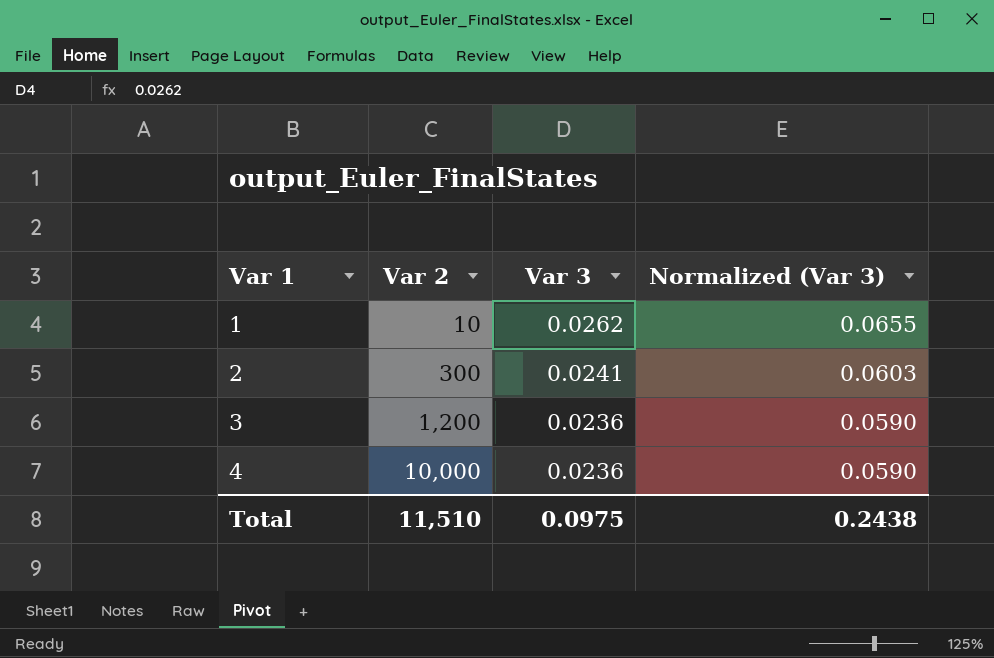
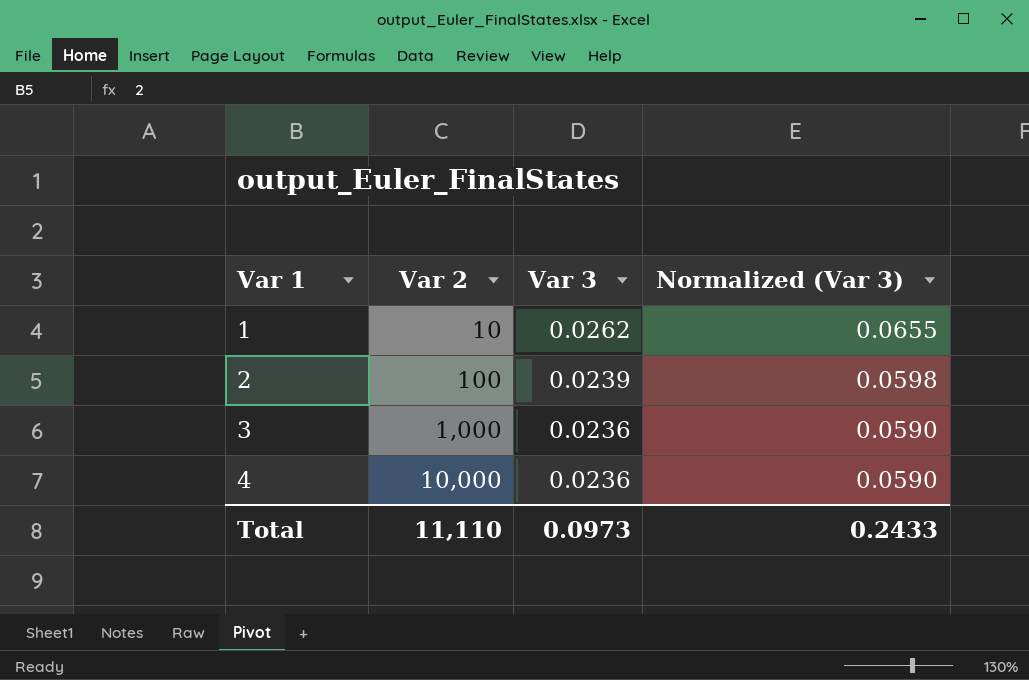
2 | Var 2: 300 -> 100
2 | Var 3: 0.0241 -> 0.0239
2 | Normalized (Var 3): 0.0603 -> 0.0598
3 | Var 2: 1,200 -> 1,000
Total | Var 2: 11,510 -> 11,110
Total | Var 3: 0.0975 -> 0.0973
Total | Normalized (Var 3): 0.2438 -> 0.2433

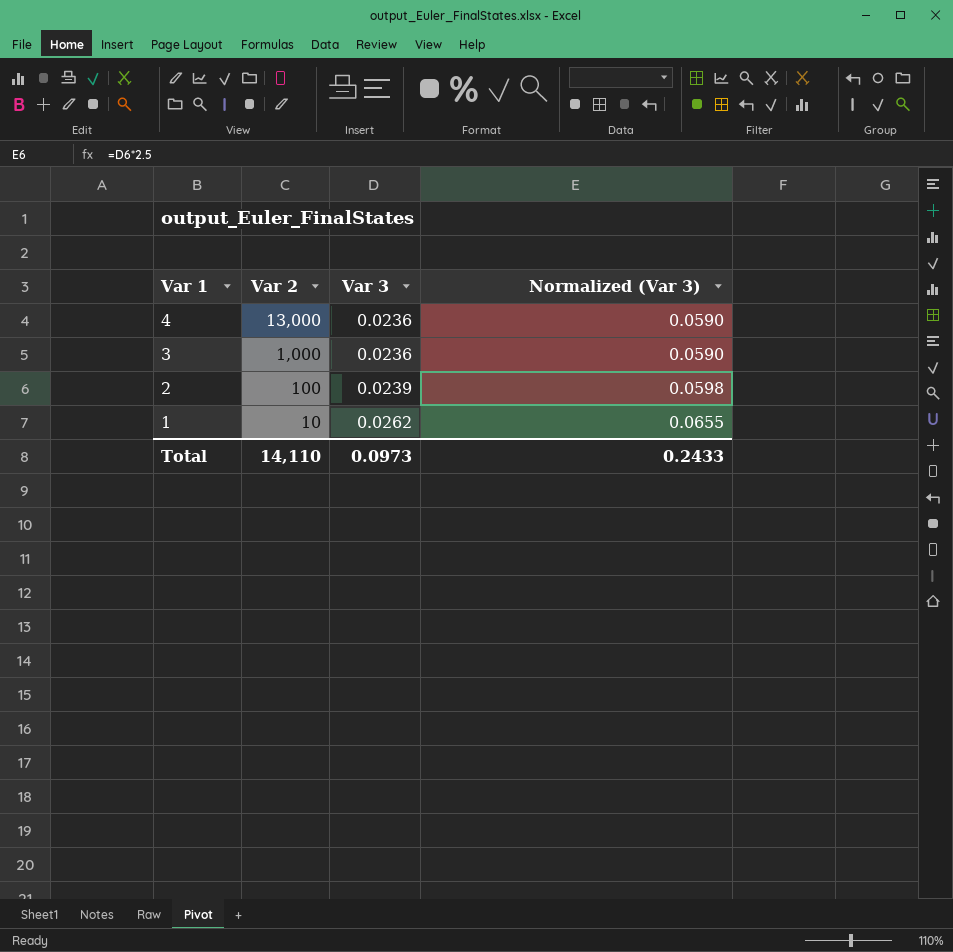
row order: Var 1 ascending -> Var 1 descending
4 | Var 2: 10,000 -> 13,000
Total | Var 2: 11,110 -> 14,110

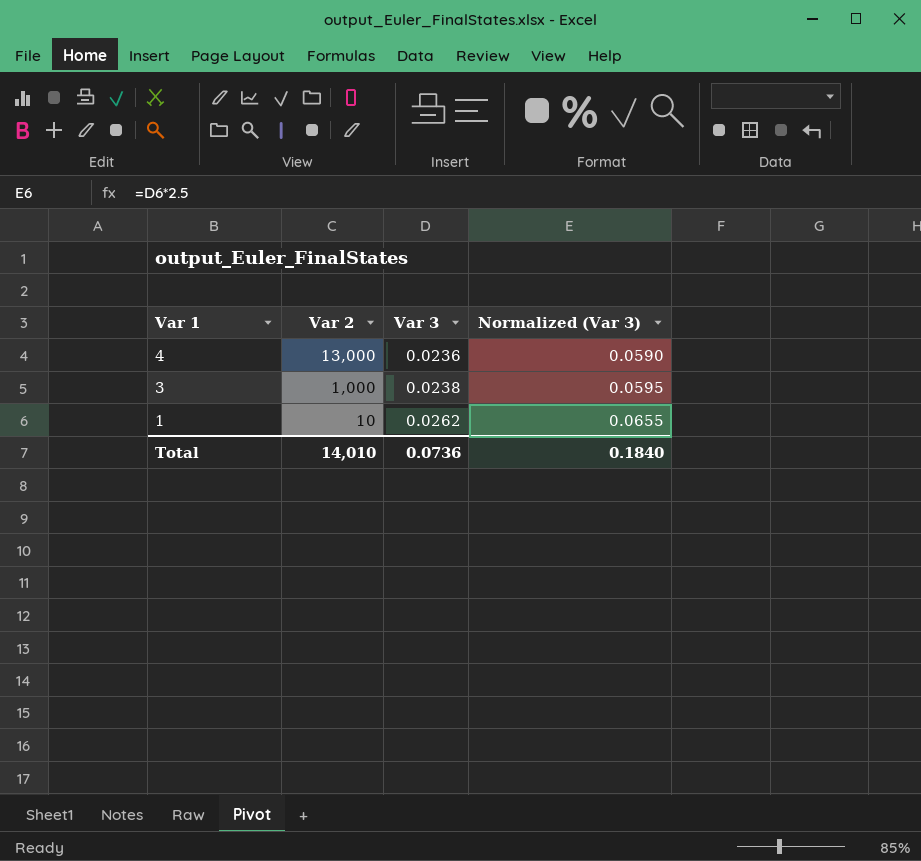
row 2: 100 | 0.0239 | 0.0598 -> none
3 | Var 3: 0.0236 -> 0.0238
3 | Normalized (Var 3): 0.0590 -> 0.0595
Total | Var 2: 14,110 -> 14,010
Total | Var 3: 0.0973 -> 0.0736
Total | Normalized (Var 3): 0.2433 -> 0.1840

